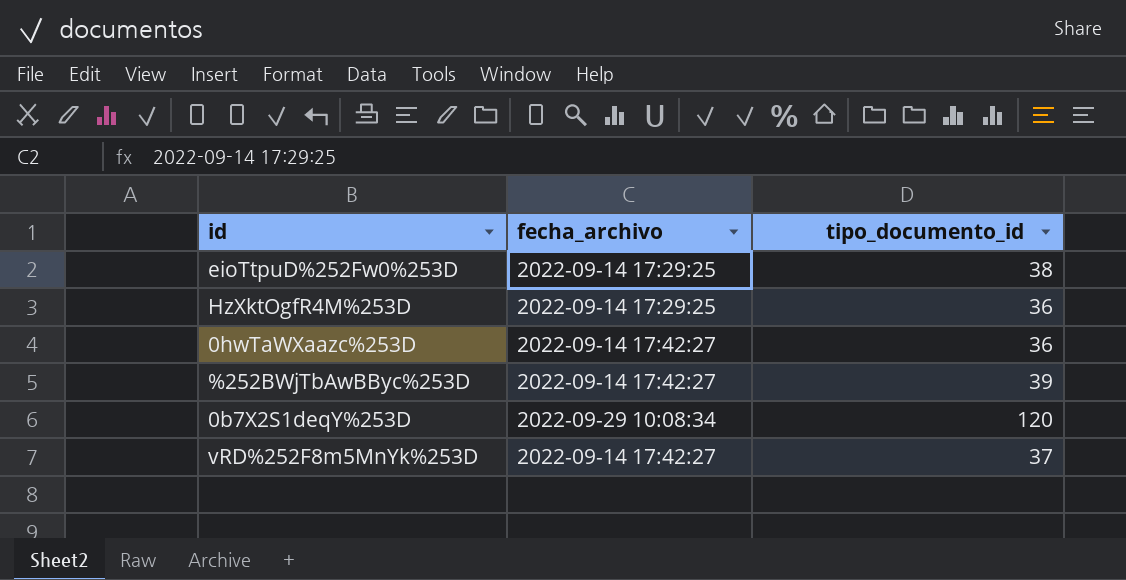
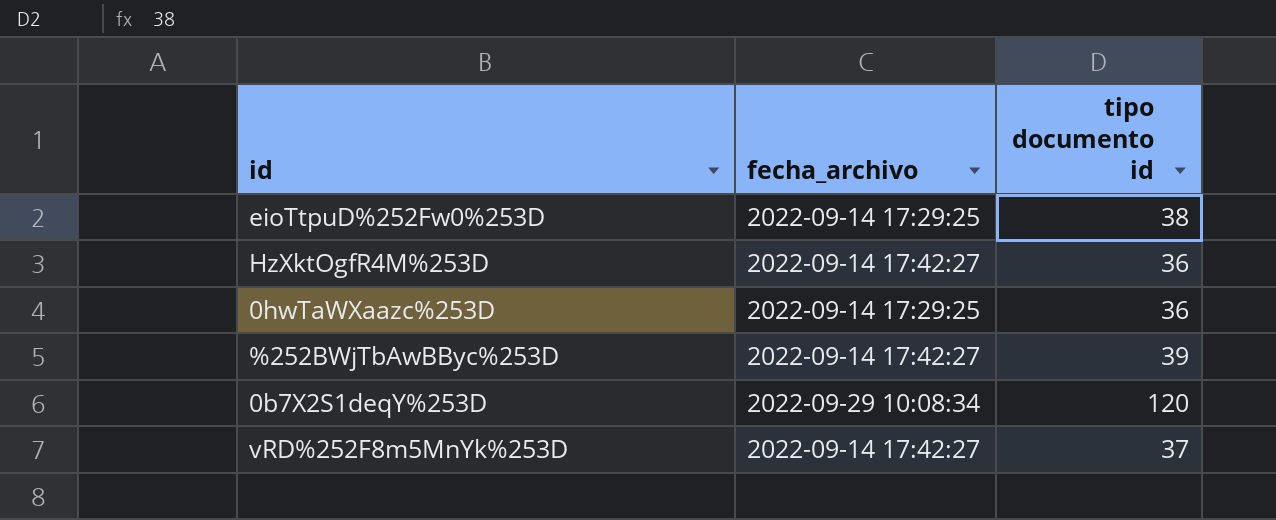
column name: tipo_documento_id -> tipo documento id
HzXktOgfR4M%253D | fecha_archivo: 2022-09-14 17:29:25 -> 2022-09-14 17:42:27
0hwTaWXaazc%253D | fecha_archivo: 2022-09-14 17:42:27 -> 2022-09-14 17:29:25

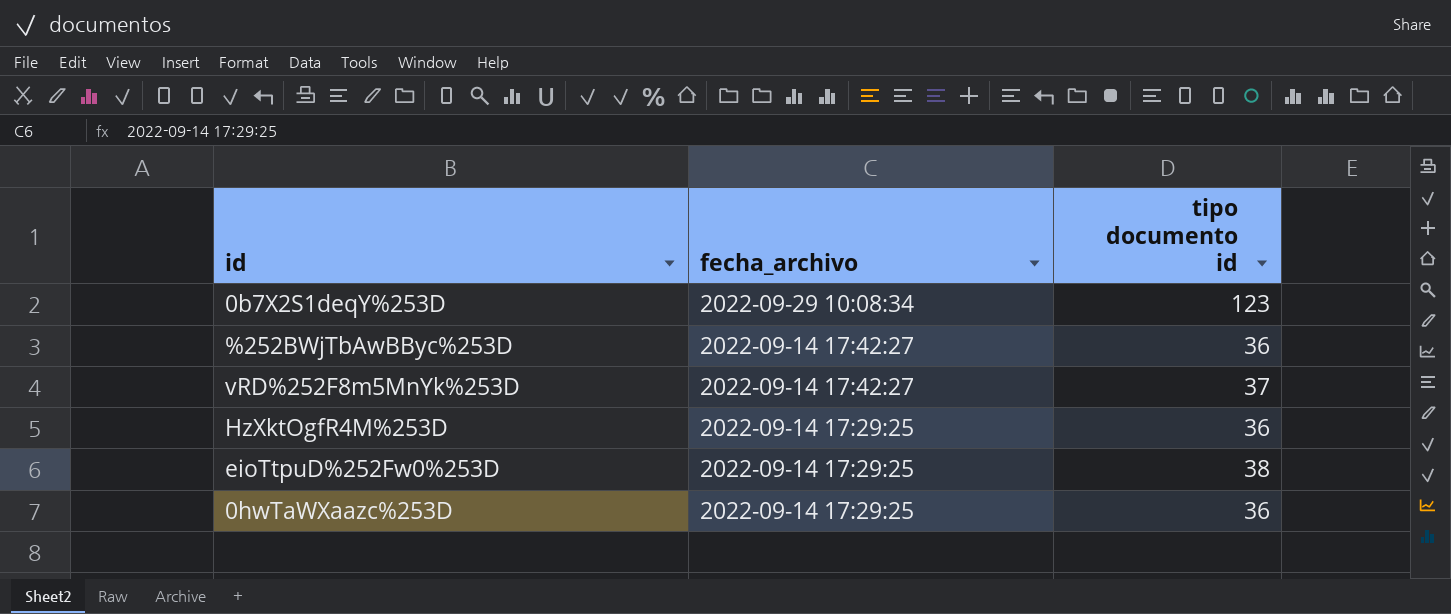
row order: none -> fecha_archivo descending
0b7X2S1deqY%253D | tipo documento id: 120 -> 123
%252BWjTbAwBByc%253D | tipo documento id: 39 -> 36
HzXktOgfR4M%253D | fecha_archivo: 2022-09-14 17:42:27 -> 2022-09-14 17:29:25

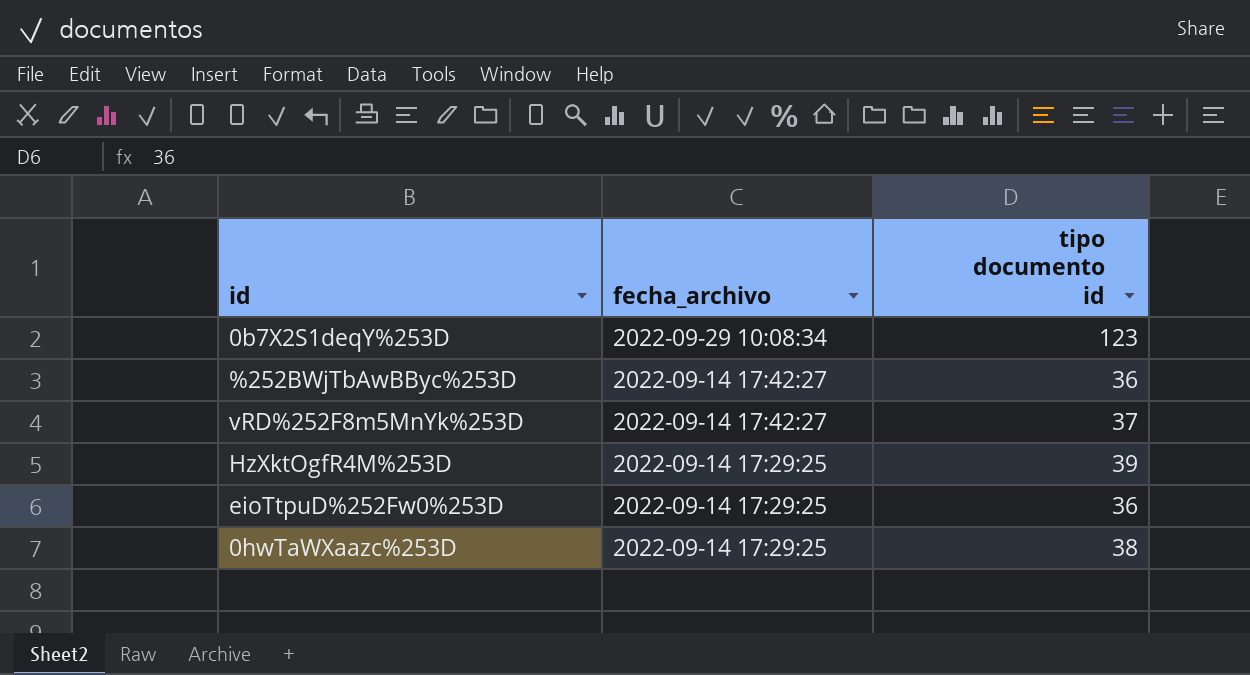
HzXktOgfR4M%253D | tipo documento id: 36 -> 39
eioTtpuD%252Fw0%253D | tipo documento id: 38 -> 36
0hwTaWXaazc%253D | tipo documento id: 36 -> 38

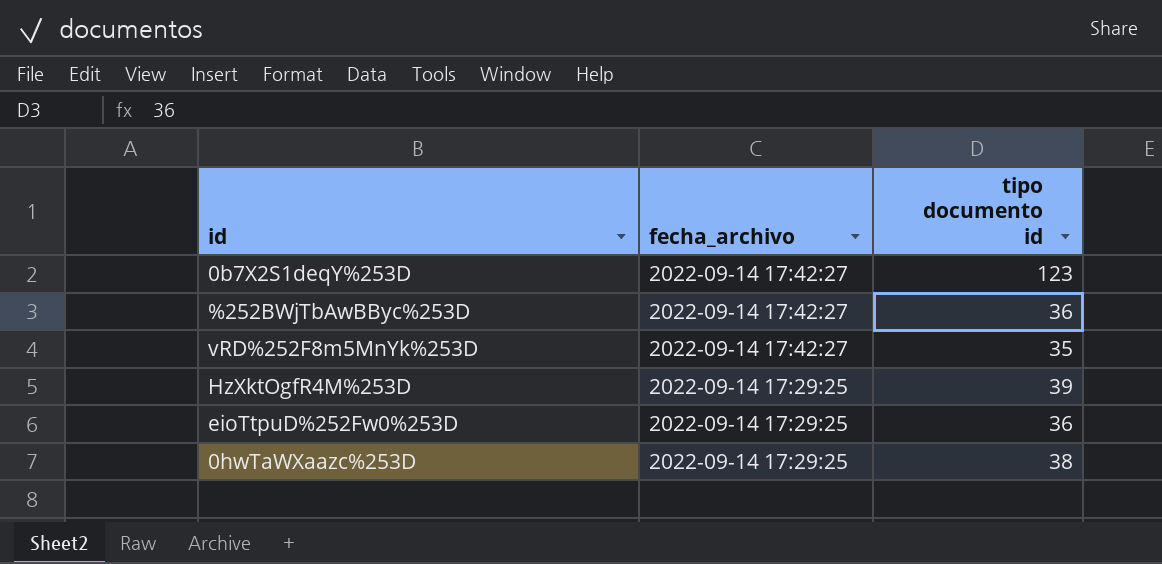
0b7X2S1deqY%253D | fecha_archivo: 2022-09-29 10:08:34 -> 2022-09-14 17:42:27
vRD%252F8m5MnYk%253D | tipo documento id: 37 -> 35

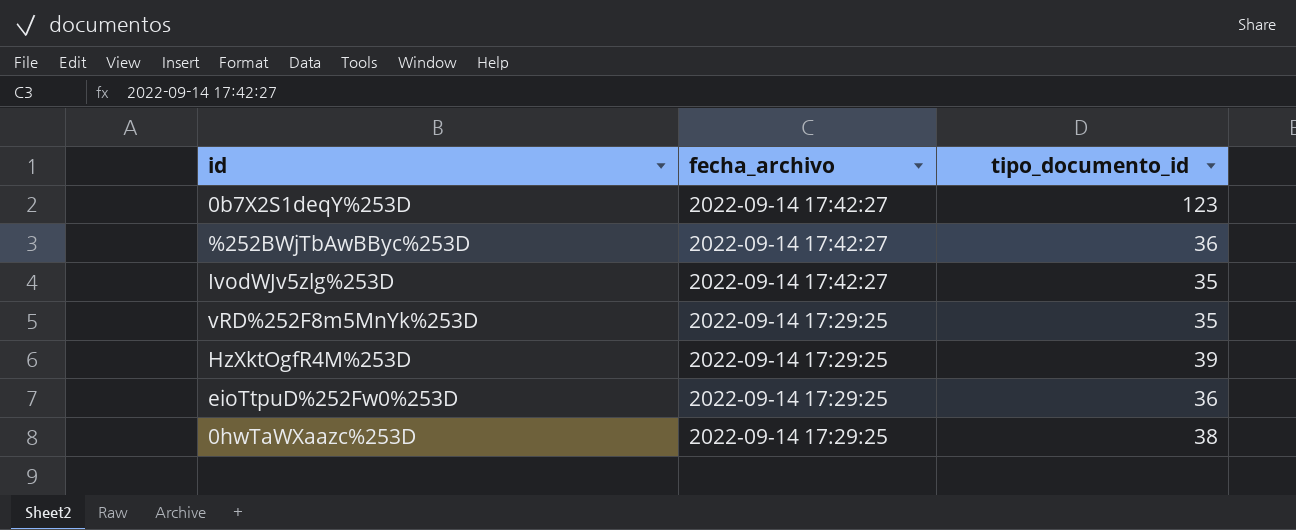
column name: tipo documento id -> tipo_documento_id
row IvodWJv5zlg%253D: none -> 2022-09-14 17:42:27 | 35
vRD%252F8m5MnYk%253D | fecha_archivo: 2022-09-14 17:42:27 -> 2022-09-14 17:29:25

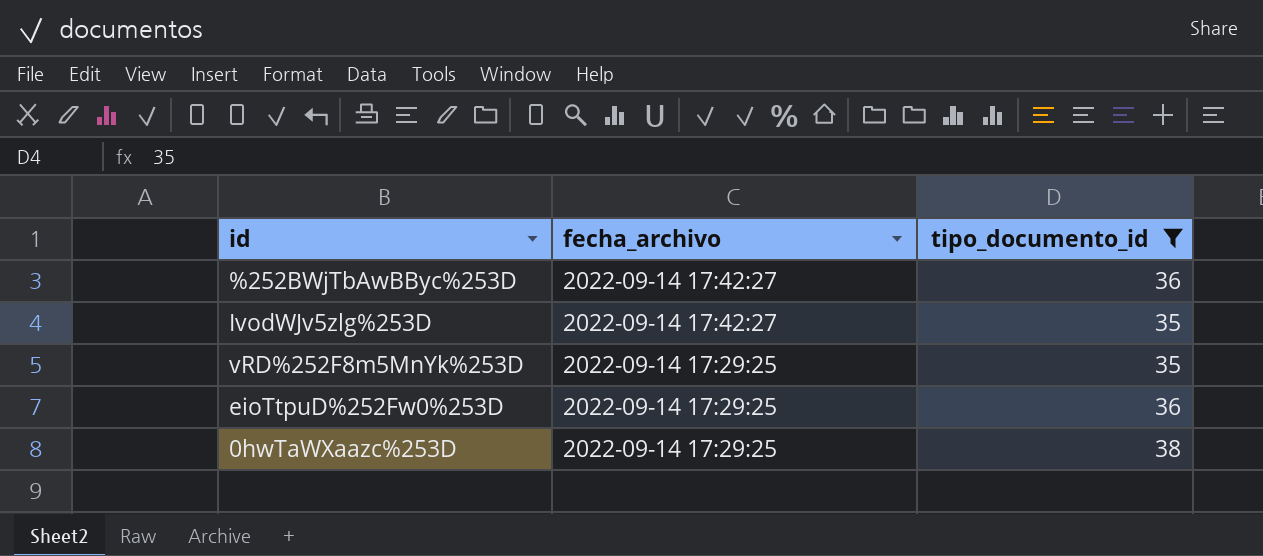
filter: none -> tipo_documento_id <= 38

